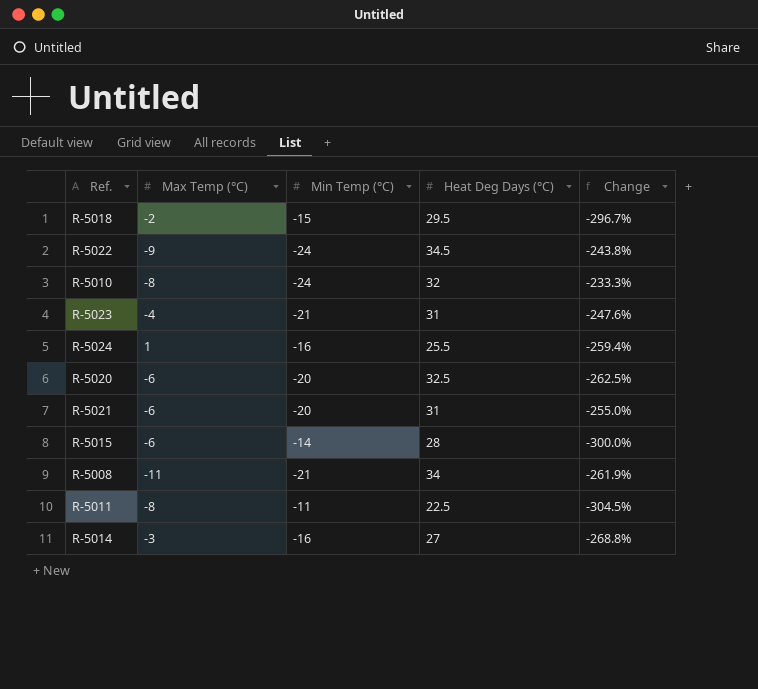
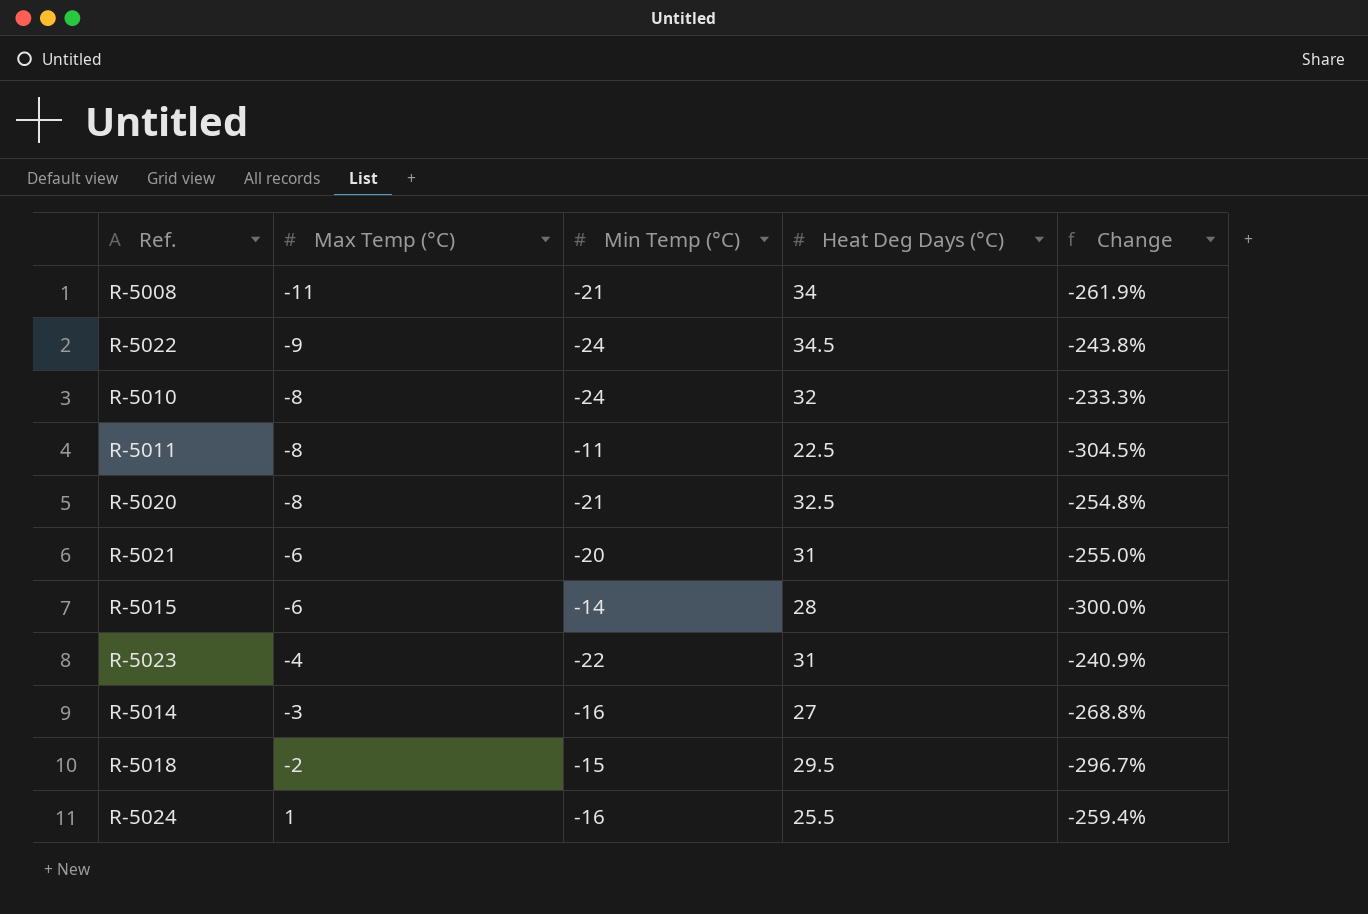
row order: none -> Max Temp (°C) ascending
R-5020 | Max Temp (°C): -6 -> -8
R-5020 | Min Temp (°C): -20 -> -21
R-5020 | Change: -262.5% -> -254.8%
R-5023 | Min Temp (°C): -21 -> -22
R-5023 | Change: -247.6% -> -240.9%

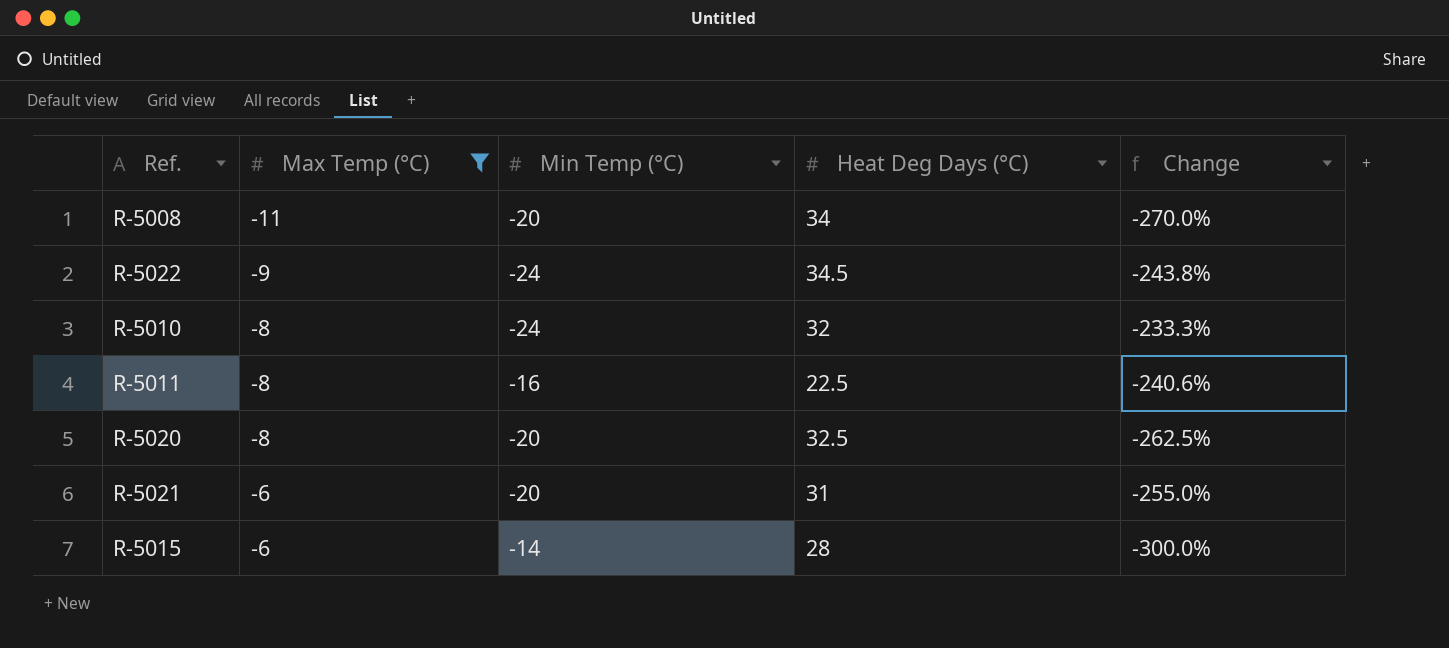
filter: none -> Max Temp (°C) <= -6
R-5008 | Min Temp (°C): -21 -> -20
R-5008 | Change: -261.9% -> -270.0%
R-5011 | Min Temp (°C): -11 -> -16
R-5011 | Change: -304.5% -> -240.6%
R-5020 | Min Temp (°C): -21 -> -20
R-5020 | Change: -254.8% -> -262.5%

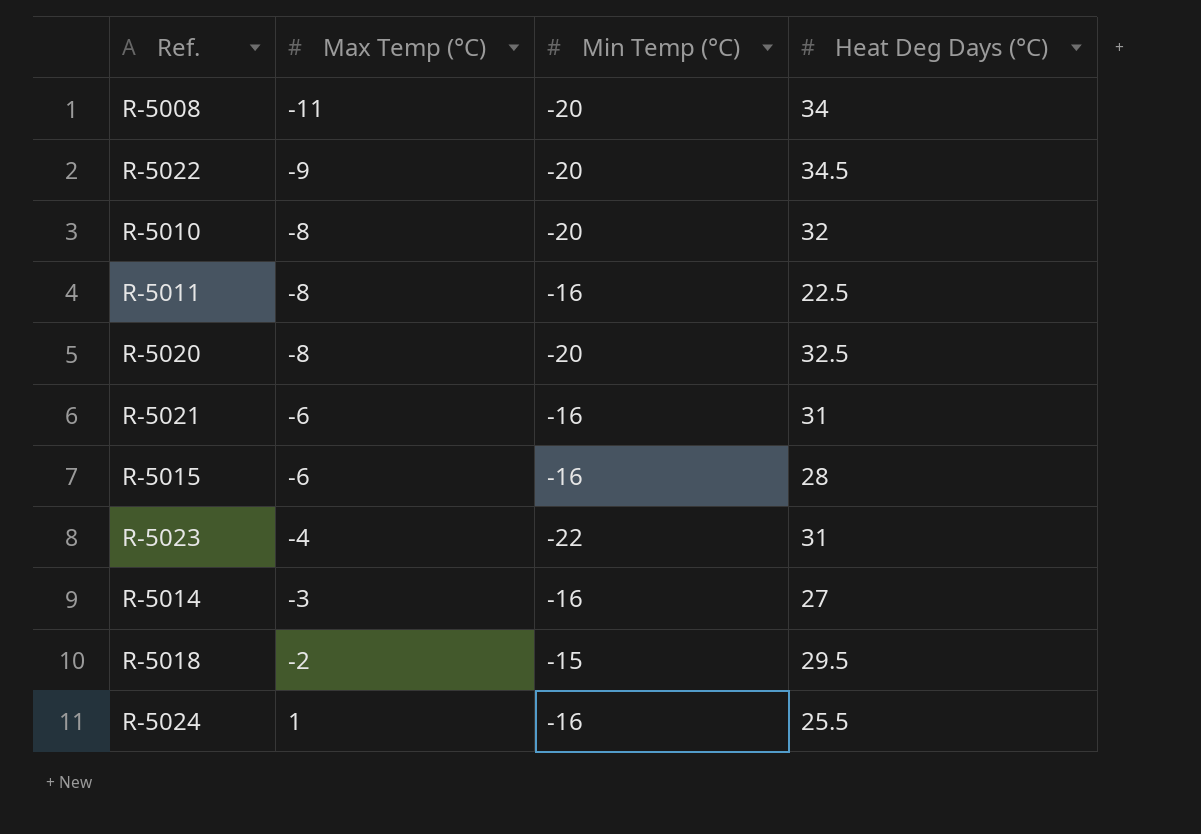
filter: Max Temp (°C) <= -6 -> none
column Change | formula: ([Heat Deg Days (°C)] - [Min Temp (°C)]) / [Min Temp (°C)] -> none
R-5022 | Min Temp (°C): -24 -> -20
R-5010 | Min Temp (°C): -24 -> -20
R-5021 | Min Temp (°C): -20 -> -16
R-5015 | Min Temp (°C): -14 -> -16

